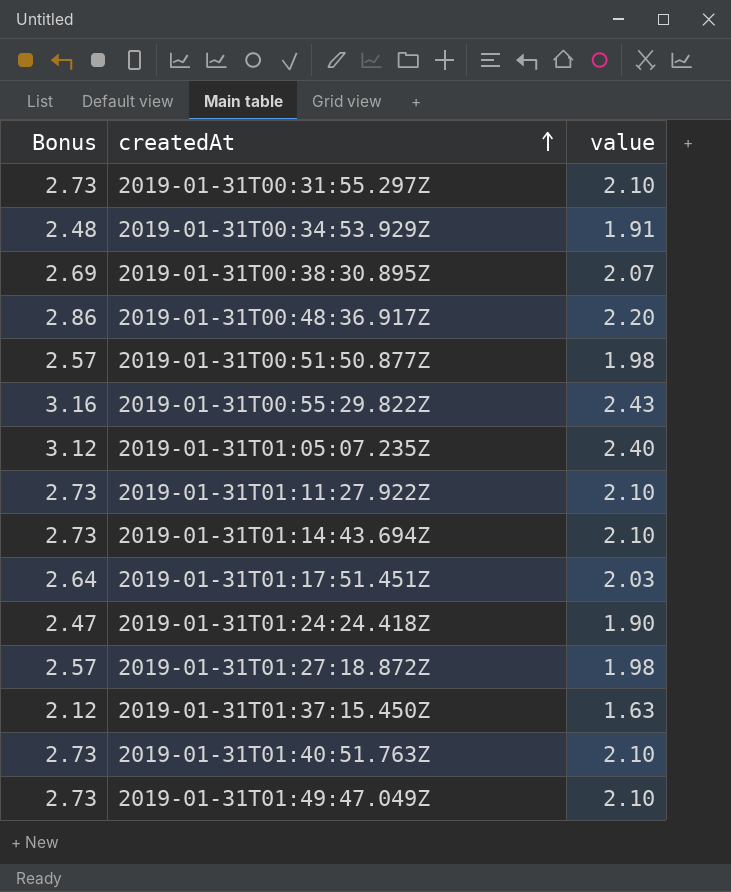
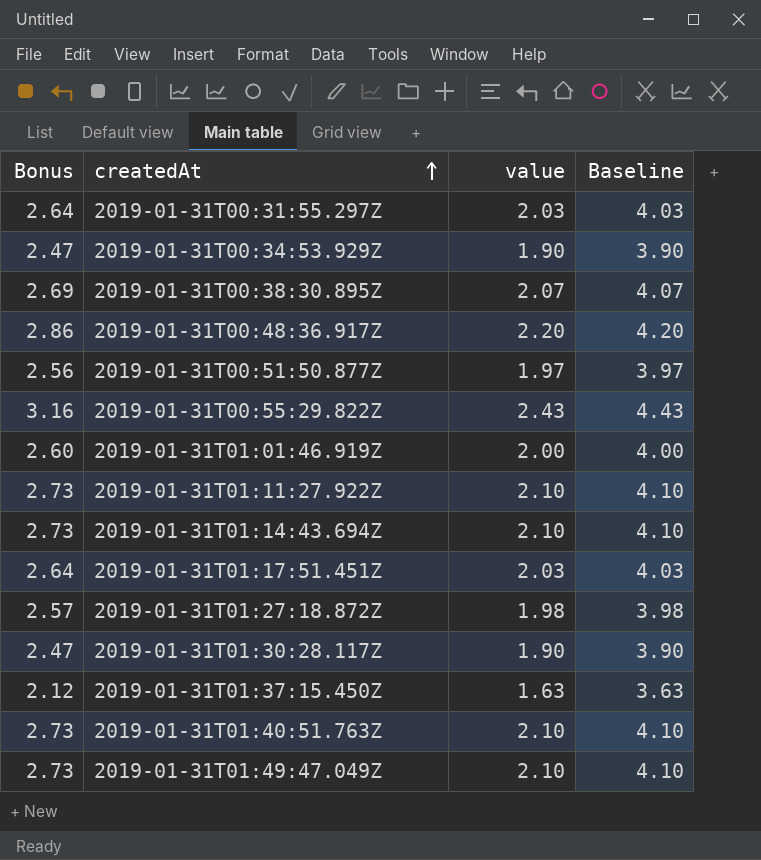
column Baseline | formula: none -> [value] + 2
row 2019-01-31T01:05:07.235Z: 3.12 | 2.40 -> none
row 2019-01-31T01:24:24.418Z: 2.47 | 1.90 -> none
2019-01-31T00:31:55.297Z | Bonus: 2.73 -> 2.64
2019-01-31T00:31:55.297Z | value: 2.10 -> 2.03
2019-01-31T00:34:53.929Z | Bonus: 2.48 -> 2.47
2019-01-31T00:34:53.929Z | value: 1.91 -> 1.90
2019-01-31T00:51:50.877Z | Bonus: 2.57 -> 2.56
2019-01-31T00:51:50.877Z | value: 1.98 -> 1.97
row 2019-01-31T01:01:46.919Z: none -> 2.60 | 2.00 | 4.00
row 2019-01-31T01:30:28.117Z: none -> 2.47 | 1.90 | 3.90

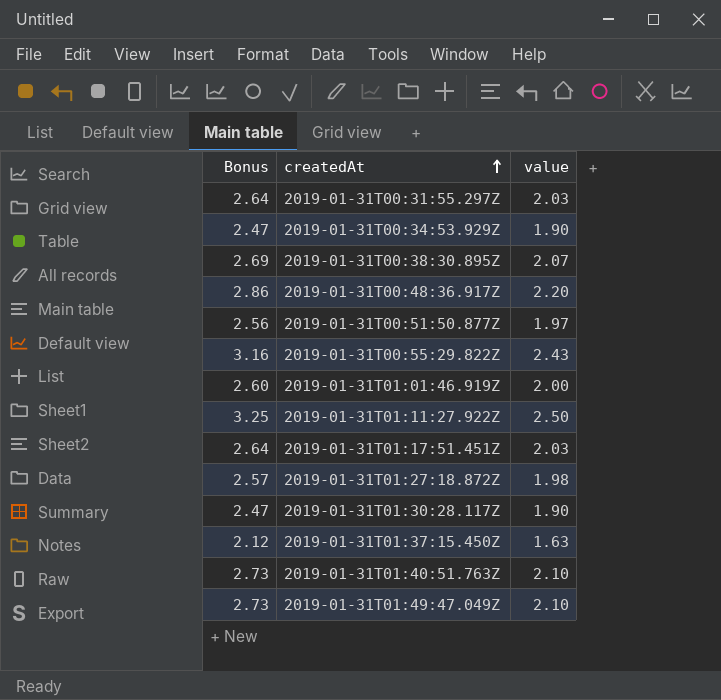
column Baseline | formula: [value] + 2 -> none
row 2019-01-31T01:14:43.694Z: 2.73 | 2.10 | 4.10 -> none
2019-01-31T01:11:27.922Z | Bonus: 2.73 -> 3.25
2019-01-31T01:11:27.922Z | value: 2.10 -> 2.50

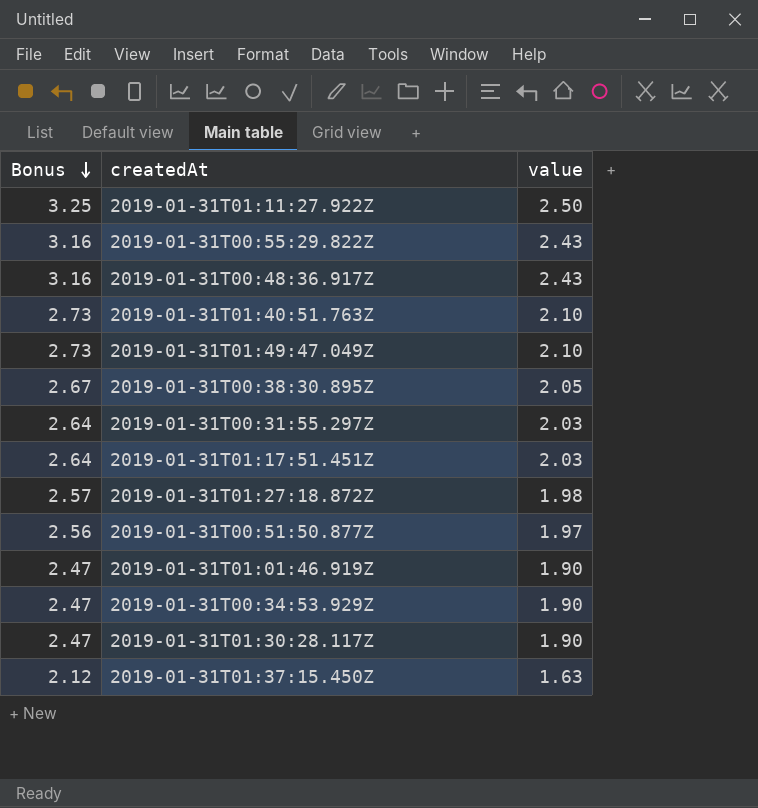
row order: createdAt ascending -> Bonus descending
2019-01-31T00:48:36.917Z | Bonus: 2.86 -> 3.16
2019-01-31T00:48:36.917Z | value: 2.20 -> 2.43
2019-01-31T00:38:30.895Z | Bonus: 2.69 -> 2.67
2019-01-31T00:38:30.895Z | value: 2.07 -> 2.05
2019-01-31T01:01:46.919Z | Bonus: 2.60 -> 2.47
2019-01-31T01:01:46.919Z | value: 2.00 -> 1.90

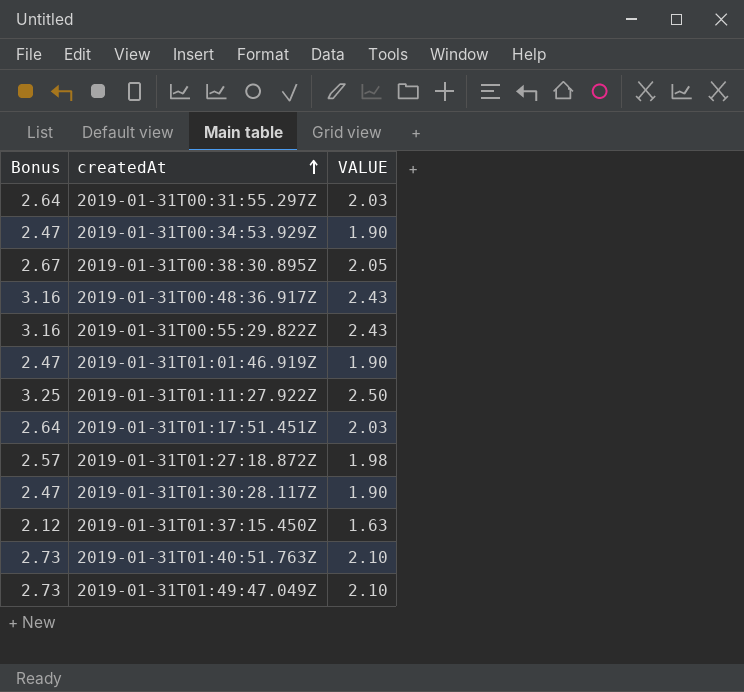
row order: Bonus descending -> createdAt ascending
column name: value -> VALUE
row 2019-01-31T00:51:50.877Z: 2.56 | 1.97 -> none

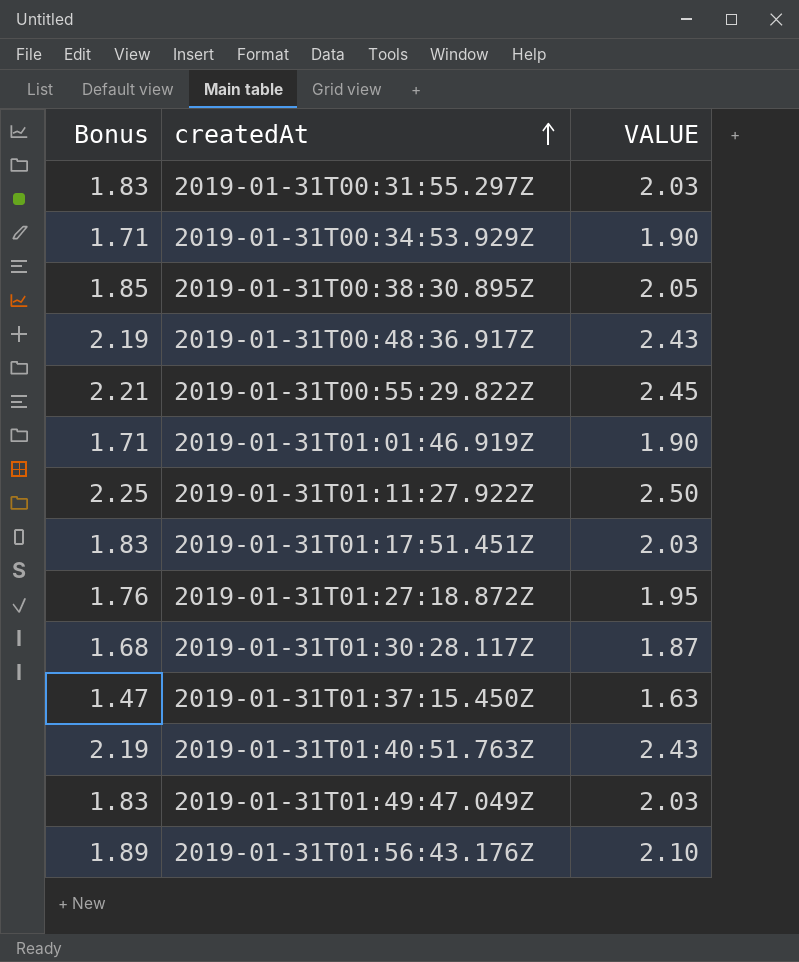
column Bonus | formula: [VALUE] * 1.3 -> [VALUE] * 0.9
2019-01-31T00:55:29.822Z | VALUE: 2.43 -> 2.45
2019-01-31T01:27:18.872Z | VALUE: 1.98 -> 1.95
2019-01-31T01:30:28.117Z | VALUE: 1.90 -> 1.87
2019-01-31T01:40:51.763Z | VALUE: 2.10 -> 2.43
2019-01-31T01:49:47.049Z | VALUE: 2.10 -> 2.03
row 2019-01-31T01:56:43.176Z: none -> 1.89 | 2.10

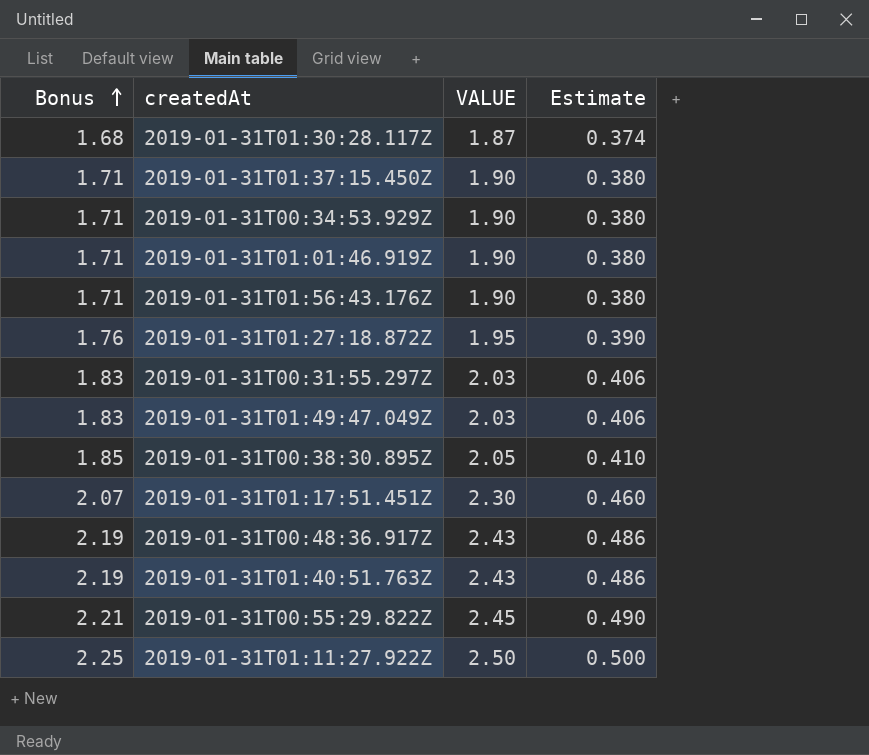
row order: createdAt ascending -> Bonus ascending
column Estimate | formula: none -> [VALUE] * 0.2
2019-01-31T01:37:15.450Z | Bonus: 1.47 -> 1.71
2019-01-31T01:37:15.450Z | VALUE: 1.63 -> 1.90
2019-01-31T01:56:43.176Z | Bonus: 1.89 -> 1.71
2019-01-31T01:56:43.176Z | VALUE: 2.10 -> 1.90
2019-01-31T01:17:51.451Z | Bonus: 1.83 -> 2.07
2019-01-31T01:17:51.451Z | VALUE: 2.03 -> 2.30

